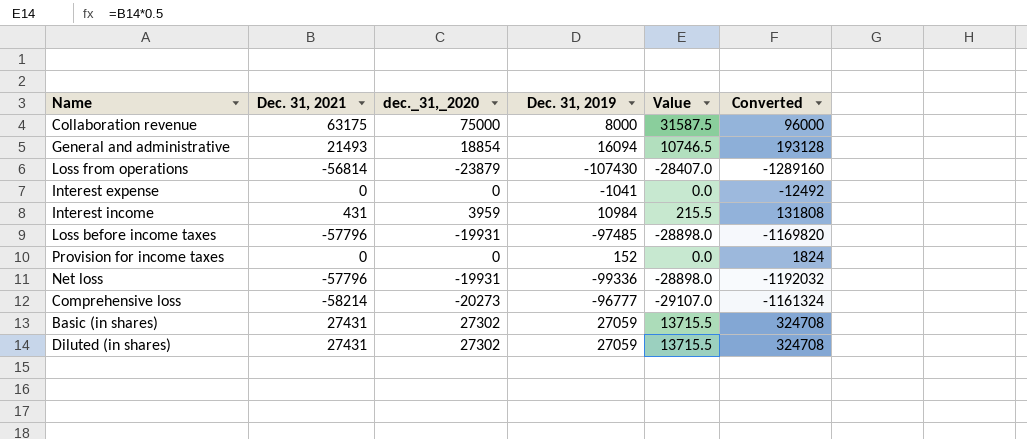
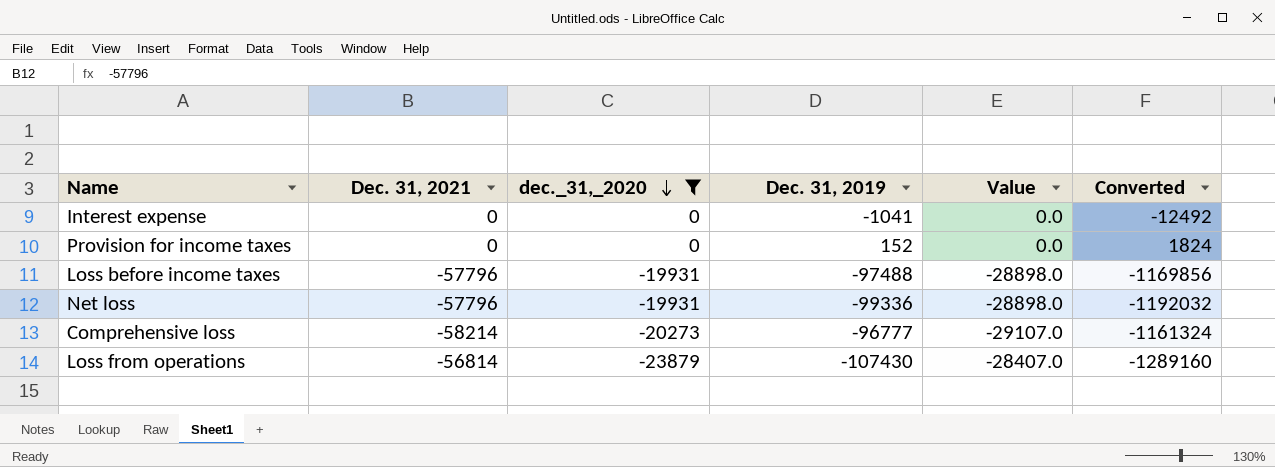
filter: none -> dec._31,_2020 <= 0
row order: none -> dec._31,_2020 descending
Loss before income taxes | Dec. 31, 2019: -97485 -> -97488
Loss before income taxes | Converted: -1169820 -> -1169856

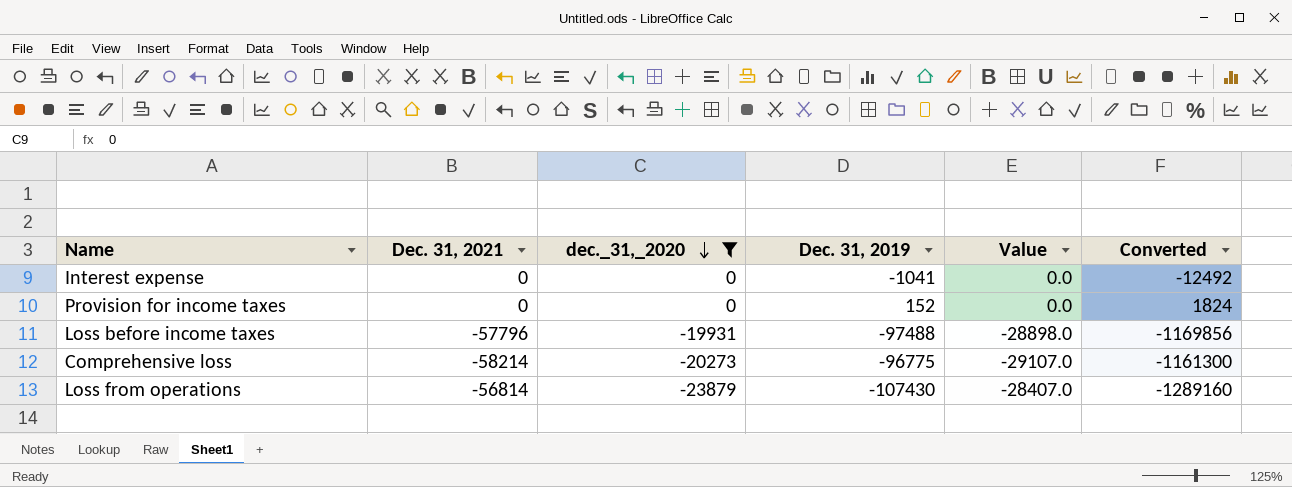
row Net loss: -57796 | -19931 | -99336 | -28898.0 | -1192032 -> none
Comprehensive loss | Dec. 31, 2019: -96777 -> -96775
Comprehensive loss | Converted: -1161324 -> -1161300

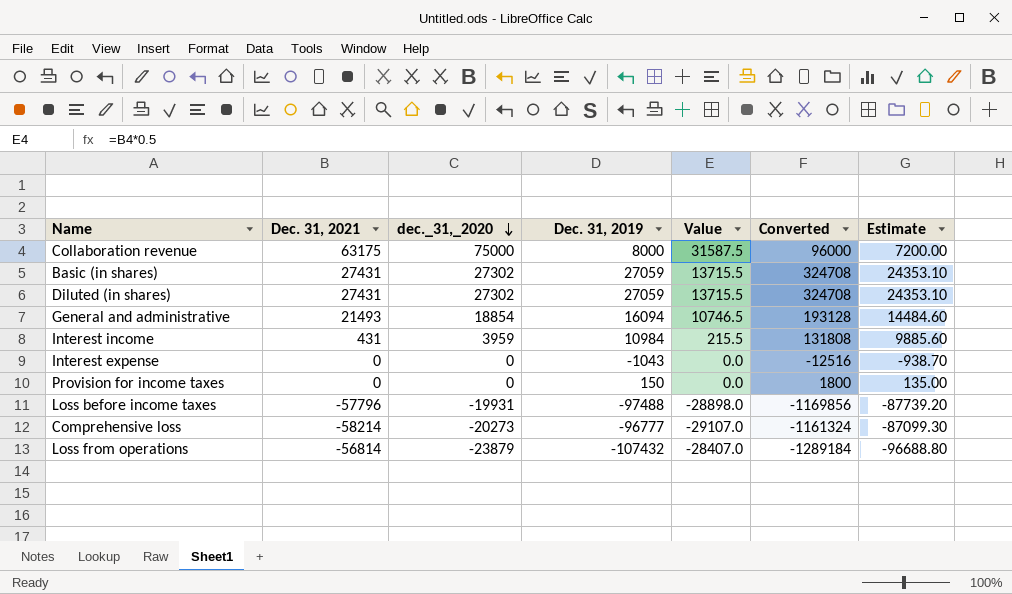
filter: dec._31,_2020 <= 0 -> none
column Estimate | formula: none -> [Dec. 31, 2019] * 0.9
Interest expense | Dec. 31, 2019: -1041 -> -1043
Interest expense | Converted: -12492 -> -12516
Provision for income taxes | Dec. 31, 2019: 152 -> 150
Provision for income taxes | Converted: 1824 -> 1800
Comprehensive loss | Dec. 31, 2019: -96775 -> -96777
Comprehensive loss | Converted: -1161300 -> -1161324
Loss from operations | Dec. 31, 2019: -107430 -> -107432
Loss from operations | Converted: -1289160 -> -1289184

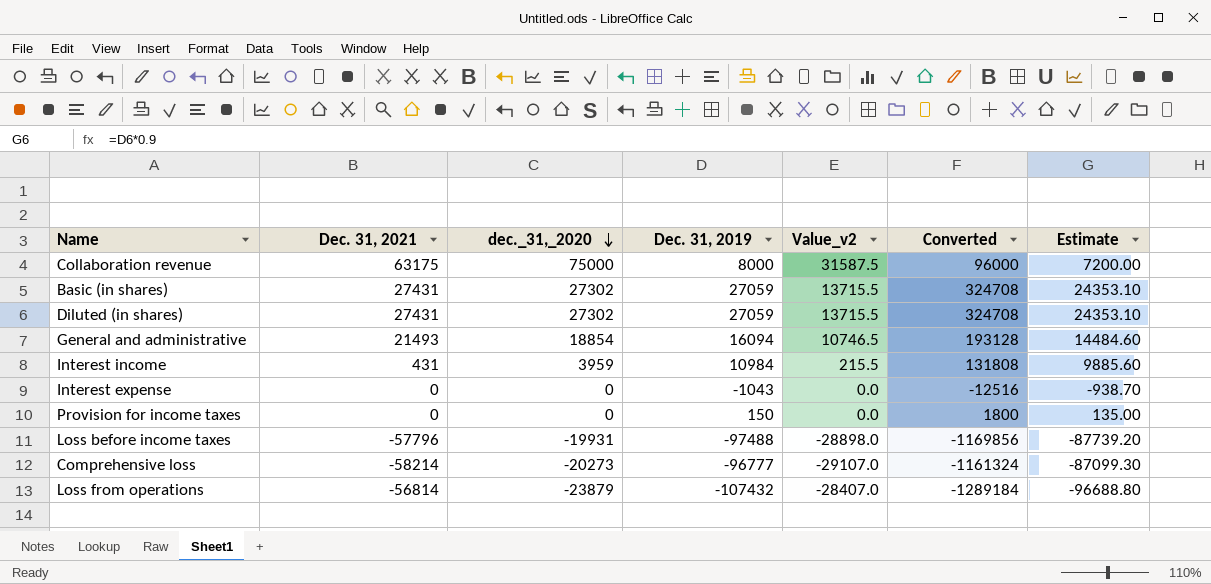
column name: Value -> Value_v2

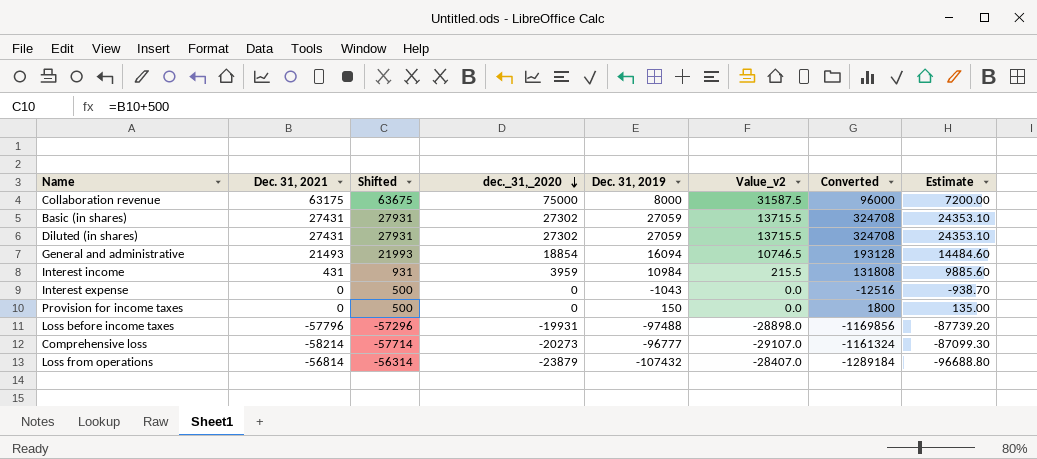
column Shifted | formula: none -> [Dec. 31, 2021] + 500

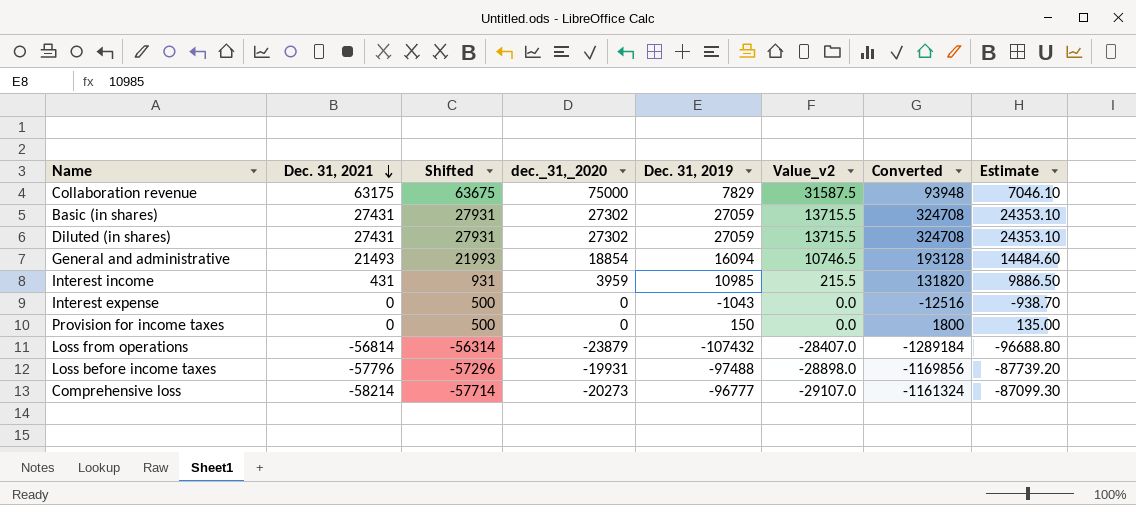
row order: dec._31,_2020 descending -> Dec. 31, 2021 descending
Collaboration revenue | Dec. 31, 2019: 8000 -> 7829
Collaboration revenue | Converted: 96000 -> 93948
Collaboration revenue | Estimate: 7200.00 -> 7046.10
Interest income | Dec. 31, 2019: 10984 -> 10985
Interest income | Converted: 131808 -> 131820
Interest income | Estimate: 9885.60 -> 9886.50

